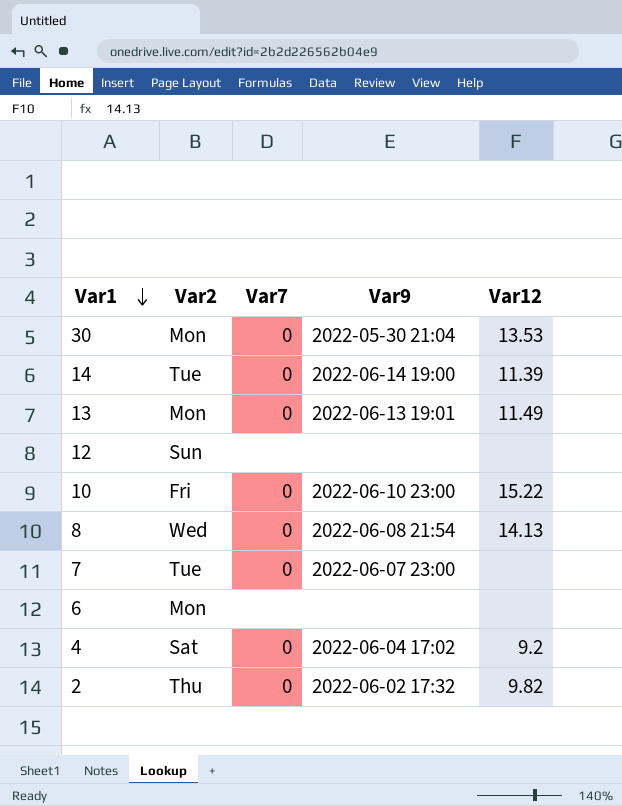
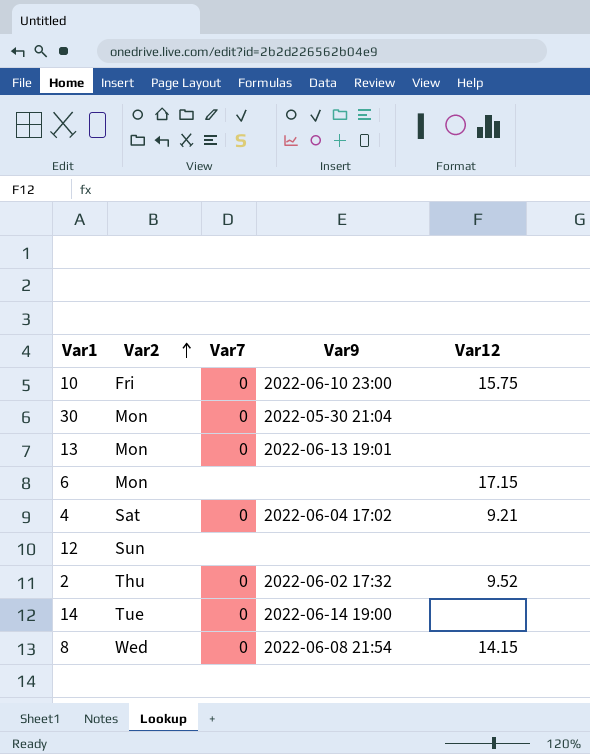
row order: Var1 descending -> Var2 ascending
row 7: Tue | 0 | 2022-06-07 23:00 | none -> none
10 | Var12: 15.22 -> 15.75
30 | Var12: 13.53 -> none
13 | Var12: 11.49 -> none
6 | Var12: none -> 17.15
4 | Var12: 9.2 -> 9.21
2 | Var12: 9.82 -> 9.52
14 | Var12: 11.39 -> none
8 | Var12: 14.13 -> 14.15

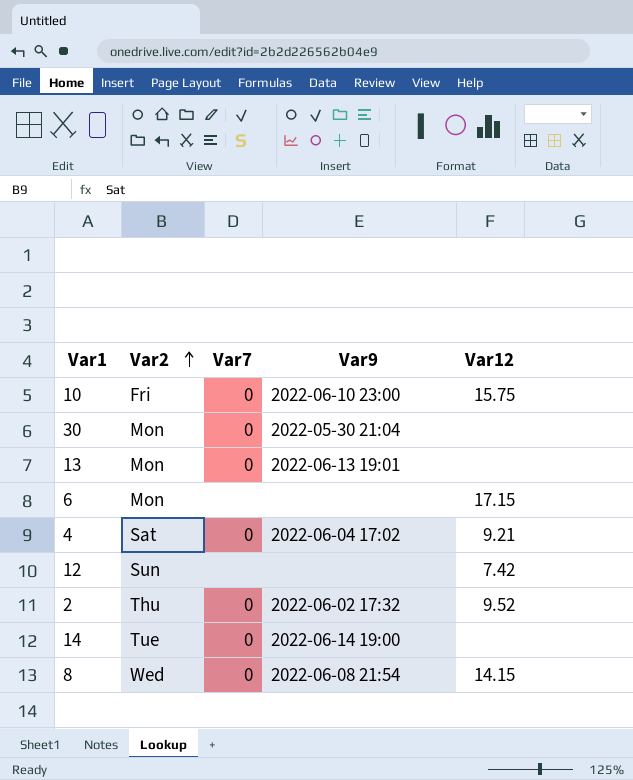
12 | Var12: none -> 7.42

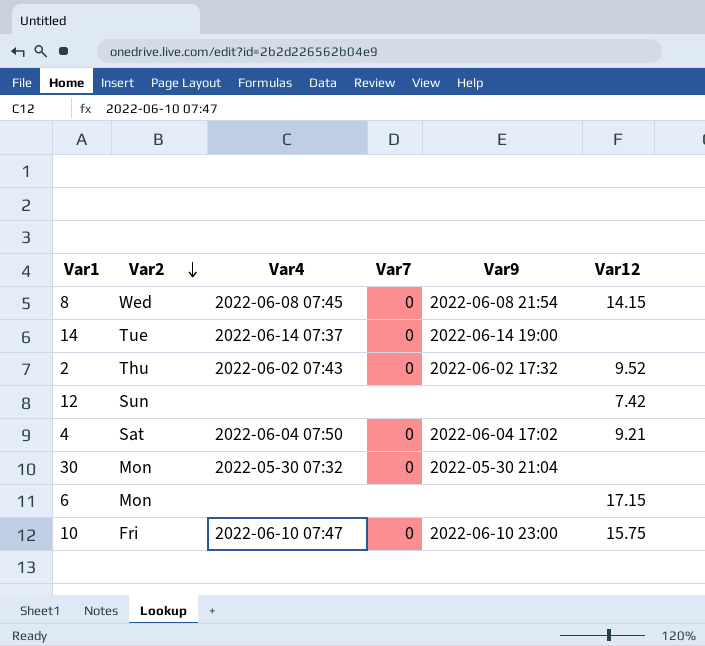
row order: Var2 ascending -> Var2 descending
column Var4 | position: none -> 3
row 13: Mon | 0 | 2022-06-13 19:01 | none -> none

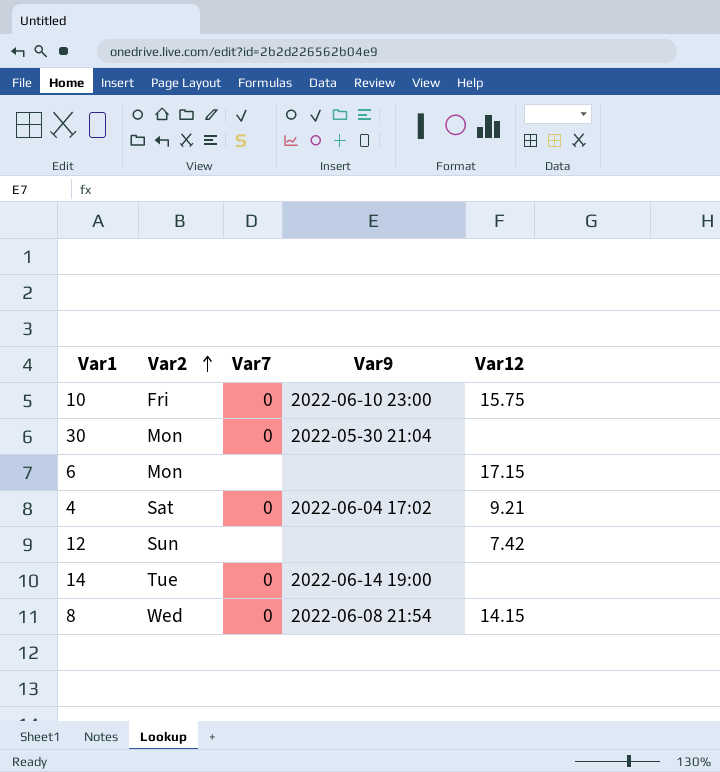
row order: Var2 descending -> Var2 ascending
column Var4 | position: 3 -> none
row 2: Thu | 2022-06-02 07:43 | 0 | 2022-06-02 17:32 | 9.52 -> none

